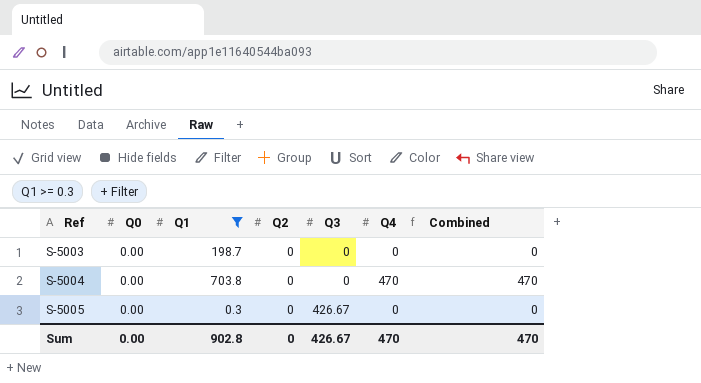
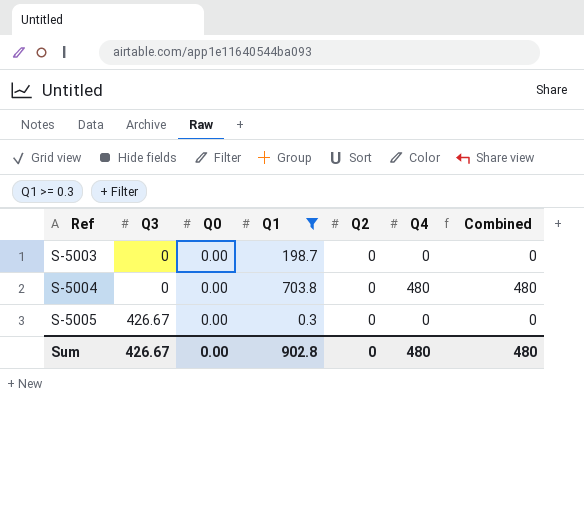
column Q3 | position: 5 -> 2
S-5004 | Q4: 470 -> 480
S-5004 | Combined: 470 -> 480
Sum | Q4: 470 -> 480
Sum | Combined: 470 -> 480

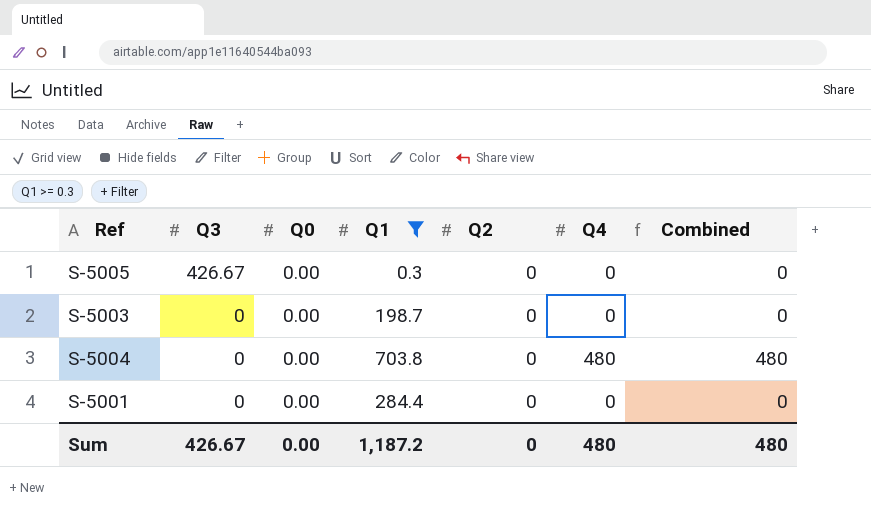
row order: Ref ascending -> Q3 descending
row S-5001: none -> 0 | 0.00 | 284.4 | 0 | 0 | 0
Sum | Q1: 902.8 -> 1,187.2

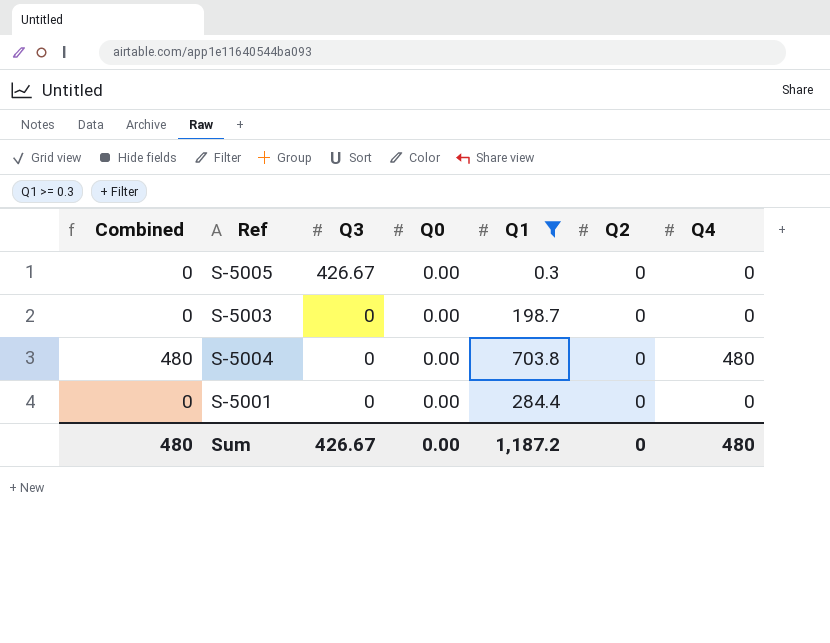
column Combined | position: 7 -> 1

